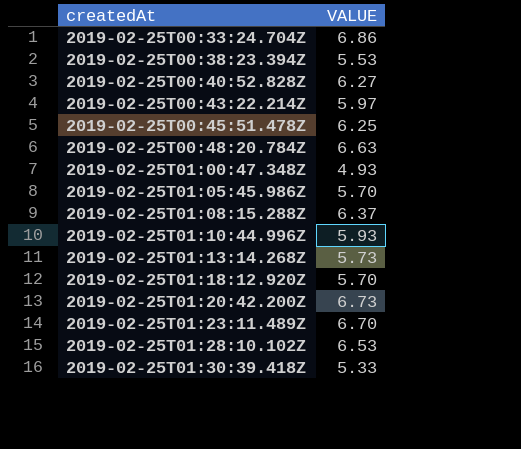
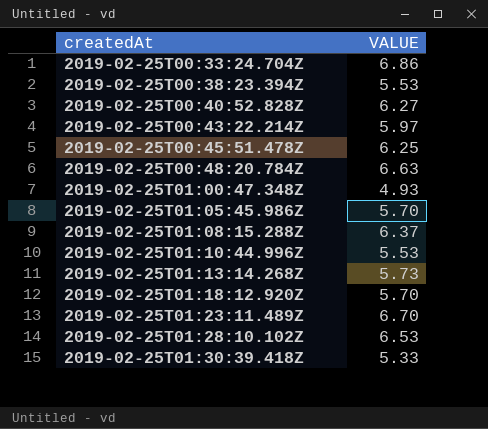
row 2019-02-25T01:20:42.200Z: 6.73 -> none
2019-02-25T01:10:44.996Z | VALUE: 5.93 -> 5.53

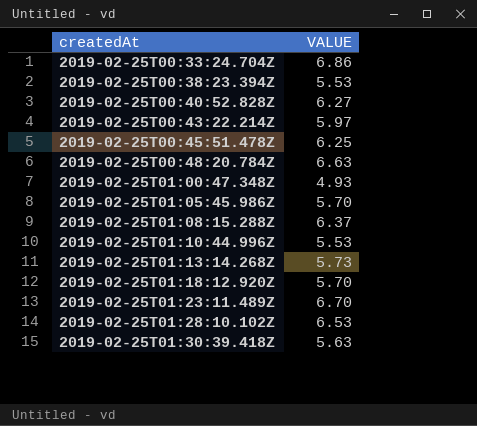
2019-02-25T01:30:39.418Z | VALUE: 5.33 -> 5.63

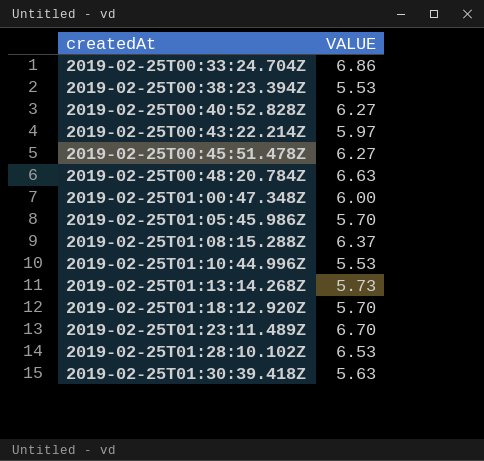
2019-02-25T00:45:51.478Z | VALUE: 6.25 -> 6.27
2019-02-25T01:00:47.348Z | VALUE: 4.93 -> 6.00

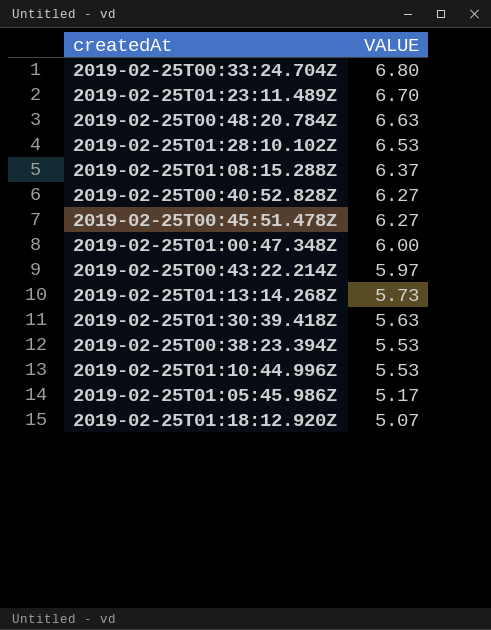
row order: createdAt ascending -> VALUE descending
2019-02-25T00:33:24.704Z | VALUE: 6.86 -> 6.80
2019-02-25T01:05:45.986Z | VALUE: 5.70 -> 5.17
2019-02-25T01:18:12.920Z | VALUE: 5.70 -> 5.07

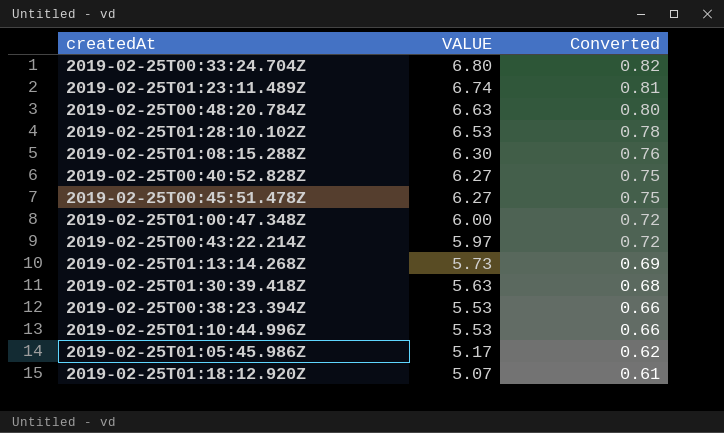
column Converted | formula: none -> [VALUE] * 0.12
2019-02-25T01:23:11.489Z | VALUE: 6.70 -> 6.74
2019-02-25T01:08:15.288Z | VALUE: 6.37 -> 6.30

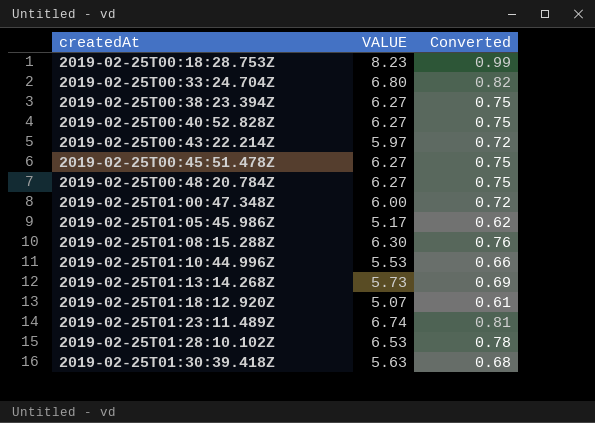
row order: VALUE descending -> createdAt ascending
row 2019-02-25T00:18:28.753Z: none -> 8.23 | 0.99
2019-02-25T00:38:23.394Z | VALUE: 5.53 -> 6.27
2019-02-25T00:38:23.394Z | Converted: 0.66 -> 0.75
2019-02-25T00:48:20.784Z | VALUE: 6.63 -> 6.27
2019-02-25T00:48:20.784Z | Converted: 0.80 -> 0.75

